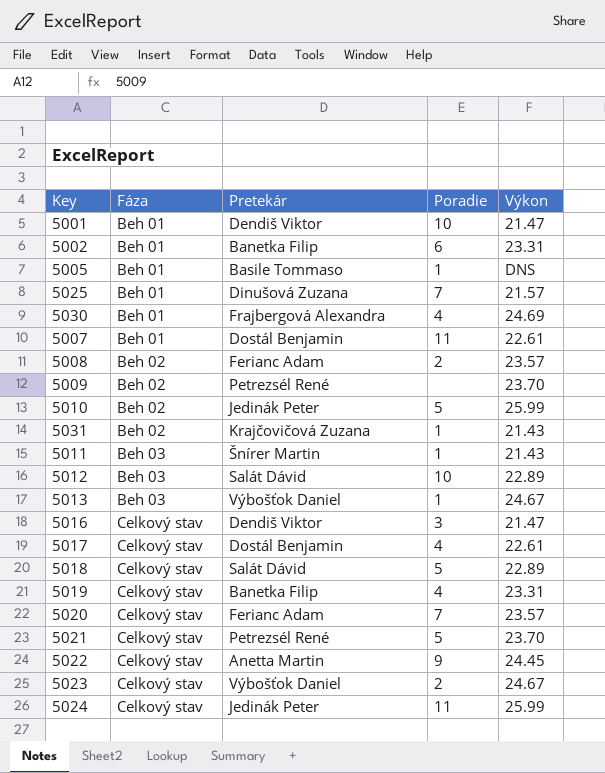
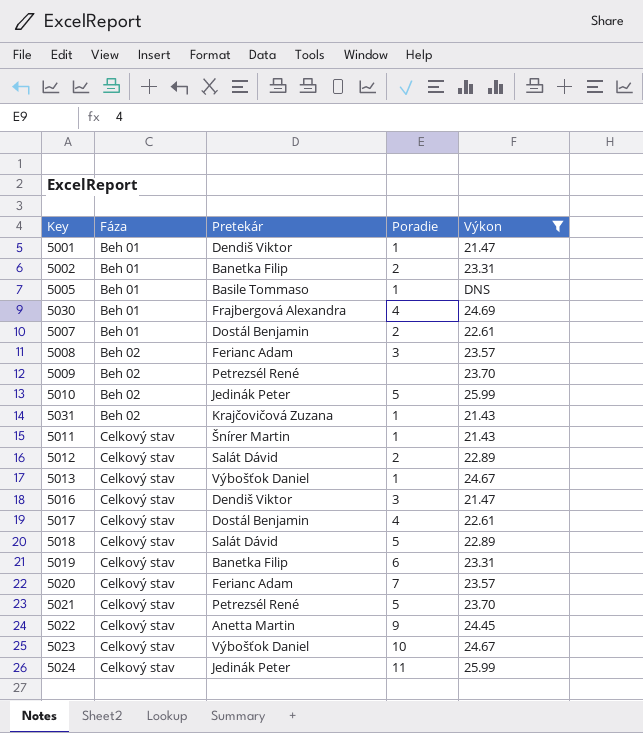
filter: none -> Výkon != 21.57
5001 | Poradie: 10 -> 1
5002 | Poradie: 6 -> 2
5007 | Poradie: 11 -> 2
5008 | Poradie: 2 -> 3
5011 | Fáza: Beh 03 -> Celkový stav
5012 | Fáza: Beh 03 -> Celkový stav
5012 | Poradie: 10 -> 2
5013 | Fáza: Beh 03 -> Celkový stav
5019 | Poradie: 4 -> 6
5023 | Poradie: 2 -> 10

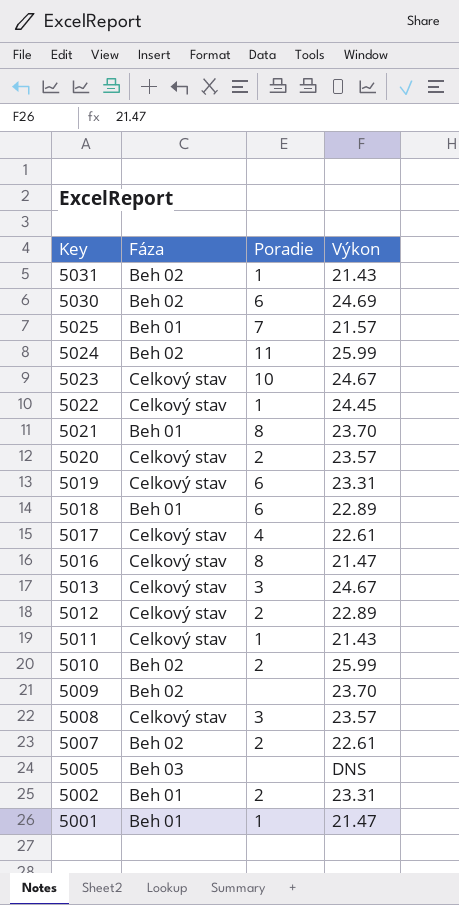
filter: Výkon != 21.57 -> none
row order: Fáza ascending -> Key descending
column Pretekár | position: 3 -> none
5030 | Fáza: Beh 01 -> Beh 02
5030 | Poradie: 4 -> 6
5024 | Fáza: Celkový stav -> Beh 02
5022 | Poradie: 9 -> 1
5021 | Fáza: Celkový stav -> Beh 01
5021 | Poradie: 5 -> 8
5020 | Poradie: 7 -> 2
5018 | Fáza: Celkový stav -> Beh 01
5018 | Poradie: 5 -> 6
5016 | Poradie: 3 -> 8
5013 | Poradie: 1 -> 3
5010 | Poradie: 5 -> 2
5008 | Fáza: Beh 02 -> Celkový stav
5007 | Fáza: Beh 01 -> Beh 02
5005 | Fáza: Beh 01 -> Beh 03
5005 | Poradie: 1 -> none

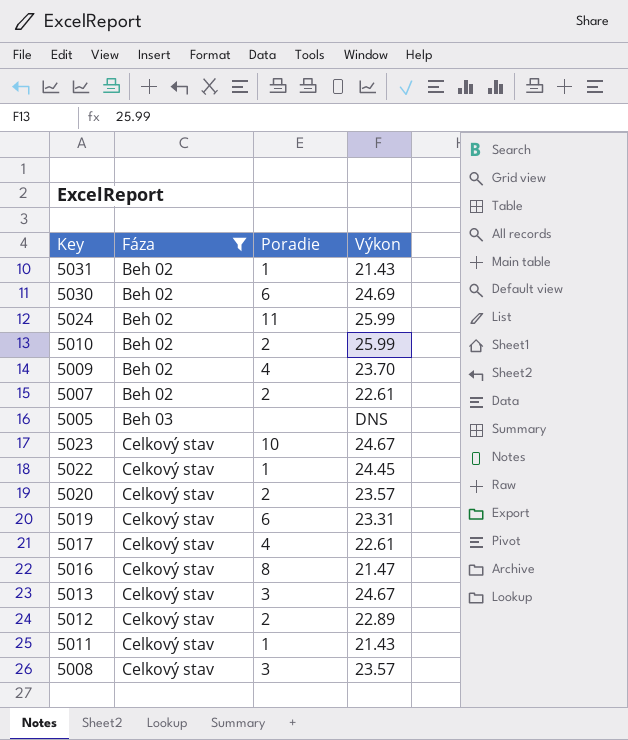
filter: none -> Fáza != Beh 01
row order: Key descending -> Fáza ascending
5009 | Poradie: none -> 4

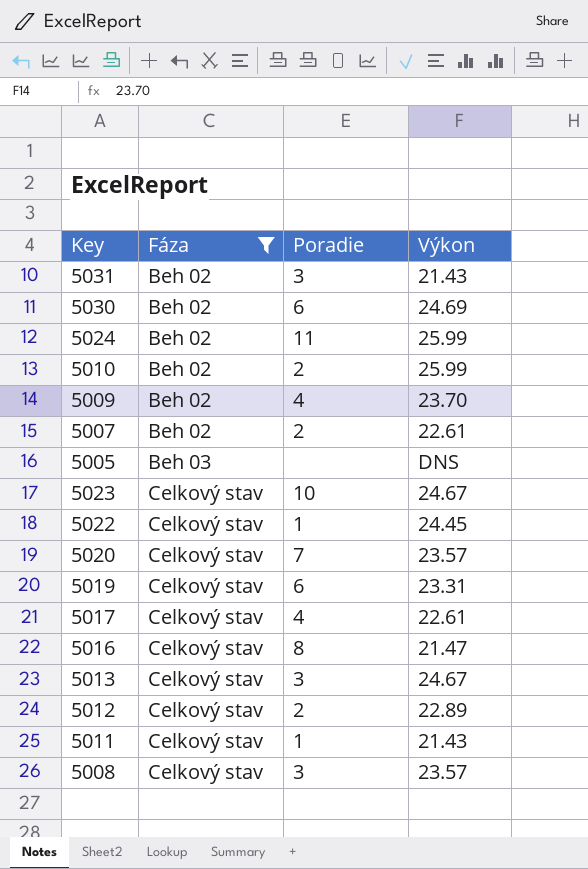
5031 | Poradie: 1 -> 3
5020 | Poradie: 2 -> 7

